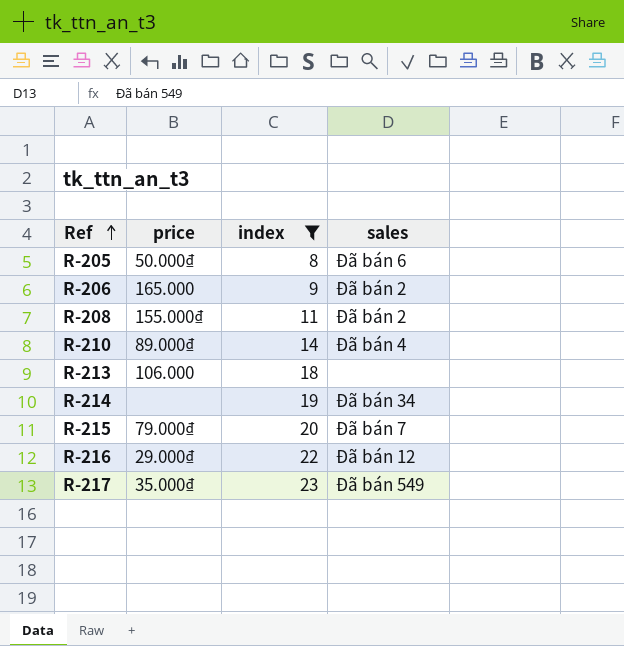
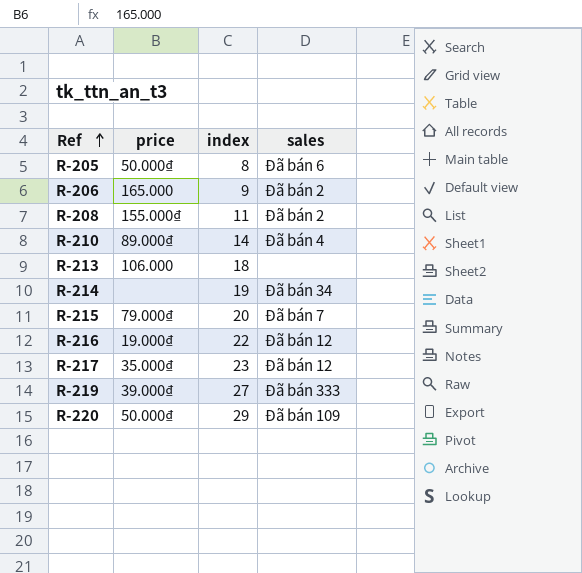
filter: index <= 23 -> none
R-216 | price: 29.000₫ -> 19.000₫
R-217 | sales: Đã bán 549 -> Đã bán 12

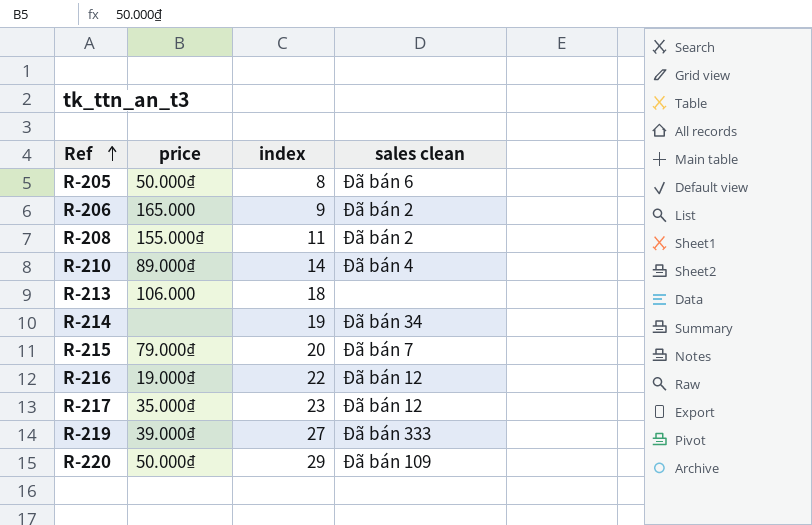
column name: sales -> sales clean

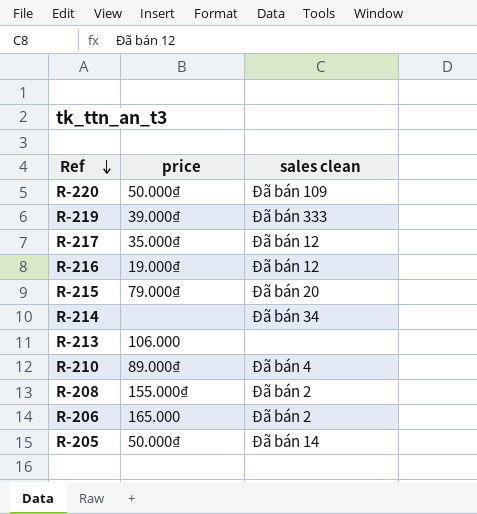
row order: Ref ascending -> Ref descending
column index | position: 3 -> none
R-215 | sales clean: Đã bán 7 -> Đã bán 20
R-205 | sales clean: Đã bán 6 -> Đã bán 14

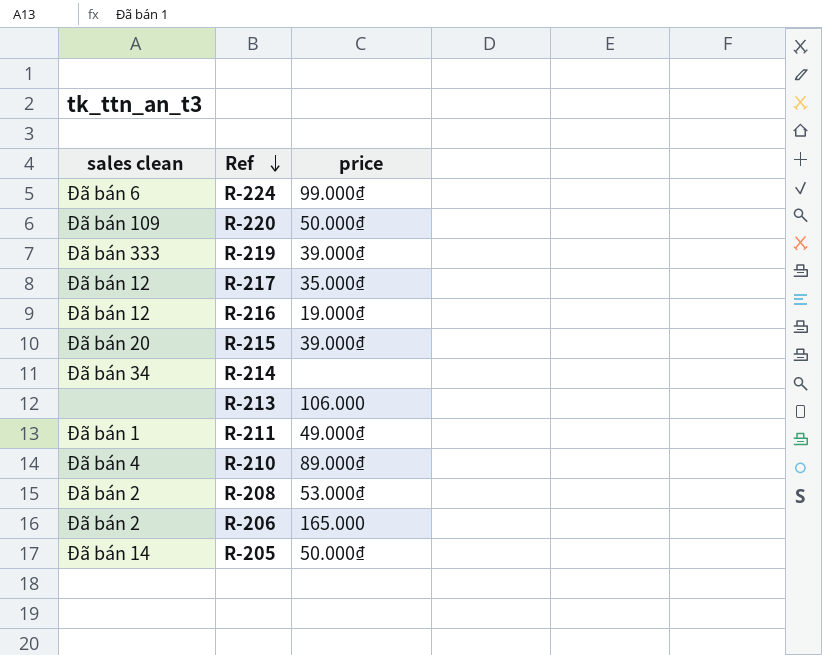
column sales clean | position: 3 -> 1
row R-224: none -> Đã bán 6 | 99.000₫
R-215 | price: 79.000₫ -> 39.000₫
row R-211: none -> Đã bán 1 | 49.000₫
R-208 | price: 155.000₫ -> 53.000₫

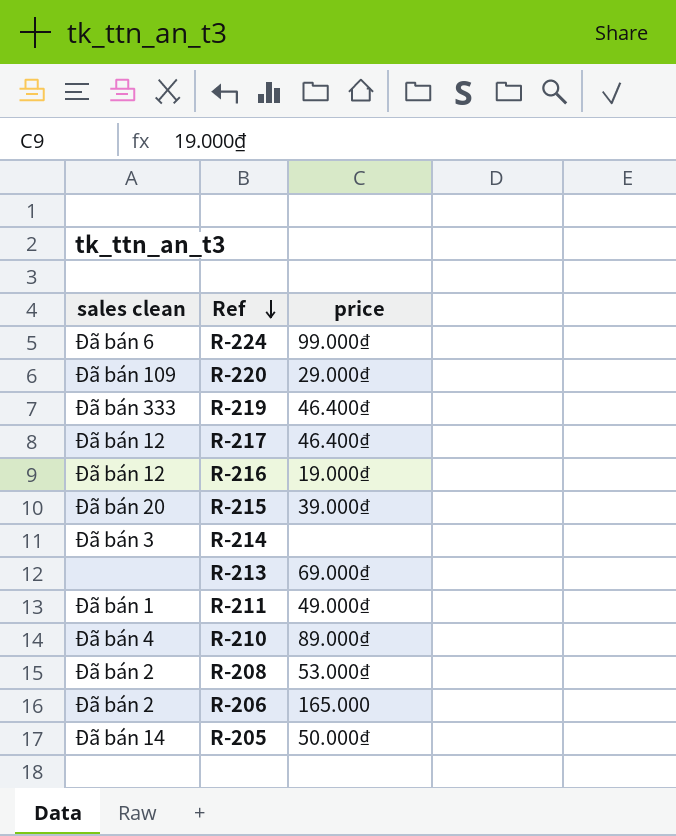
R-220 | price: 50.000₫ -> 29.000₫
R-219 | price: 39.000₫ -> 46.400₫
R-217 | price: 35.000₫ -> 46.400₫
R-214 | sales clean: Đã bán 34 -> Đã bán 3
R-213 | price: 106.000 -> 69.000₫

